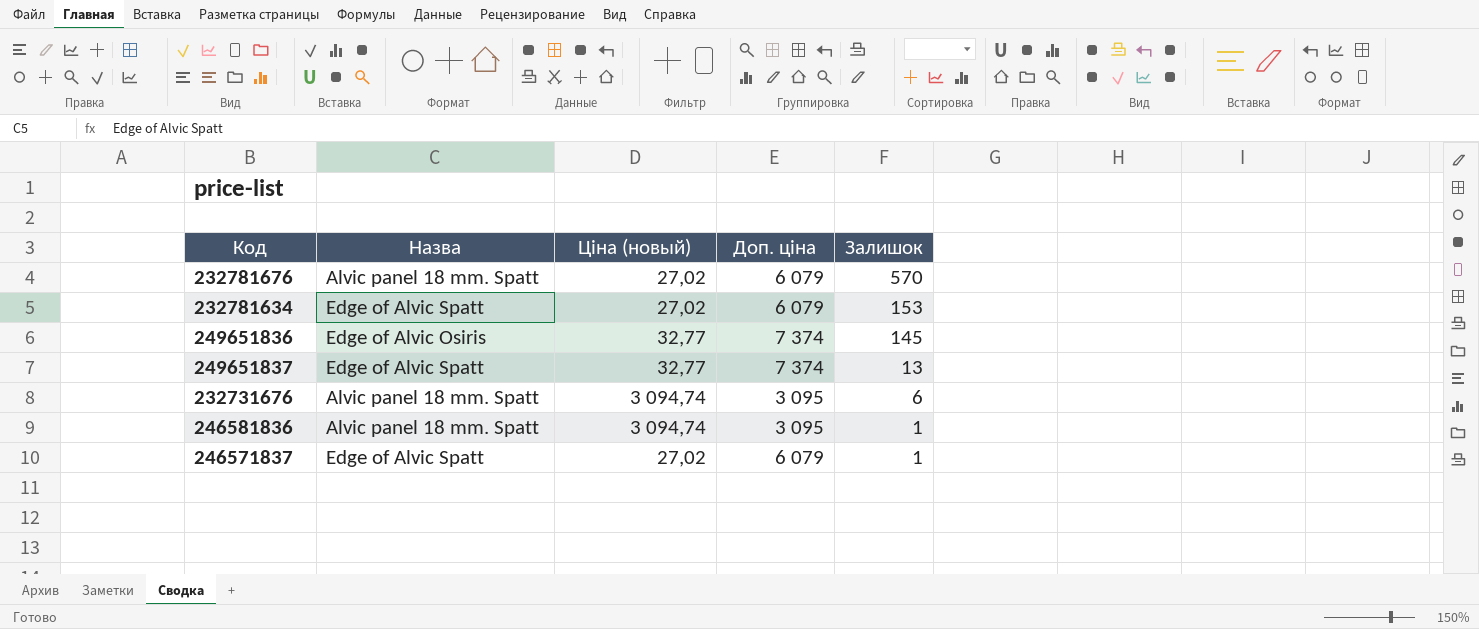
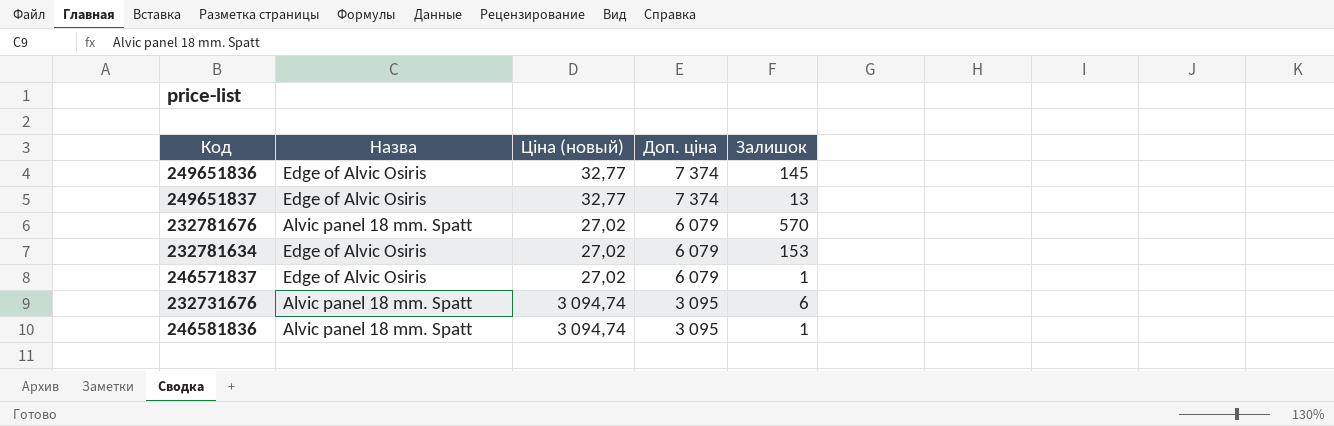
row order: Залишок descending -> Доп. ціна descending
249651837 | Назва: Edge of Alvic Spatt -> Edge of Alvic Osiris
232781634 | Назва: Edge of Alvic Spatt -> Edge of Alvic Osiris
246571837 | Назва: Edge of Alvic Spatt -> Edge of Alvic Osiris

